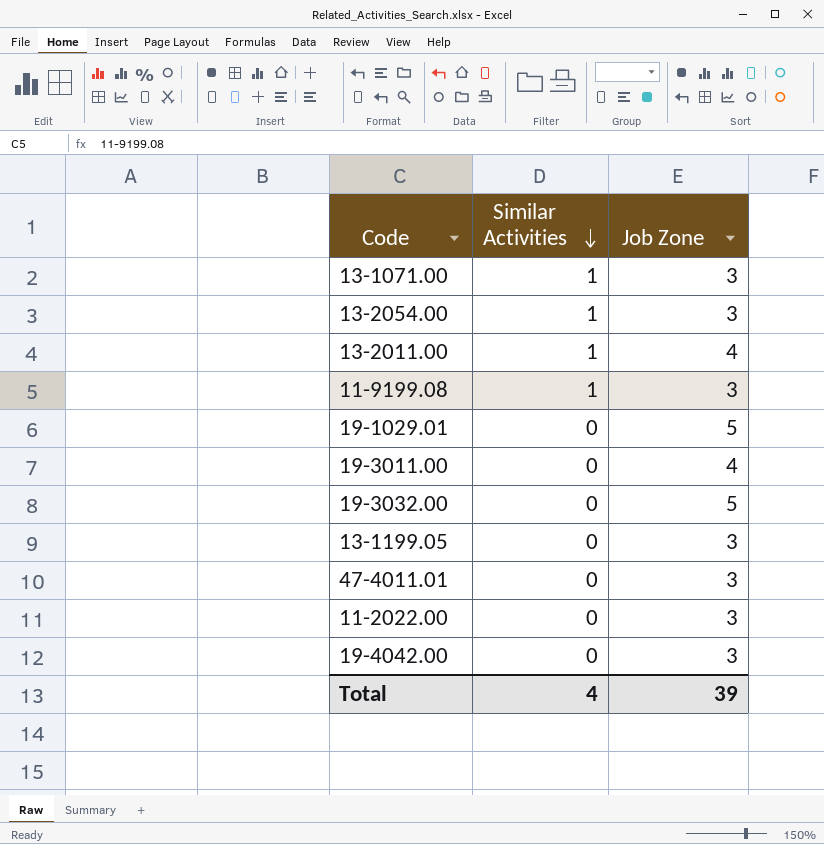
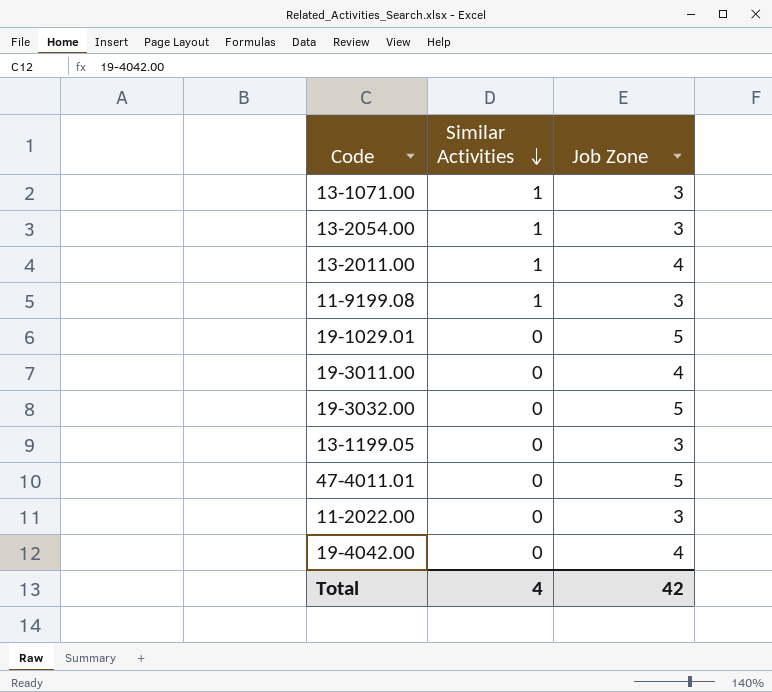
47-4011.01 | Job Zone: 3 -> 5
19-4042.00 | Job Zone: 3 -> 4
Total | Job Zone: 39 -> 42

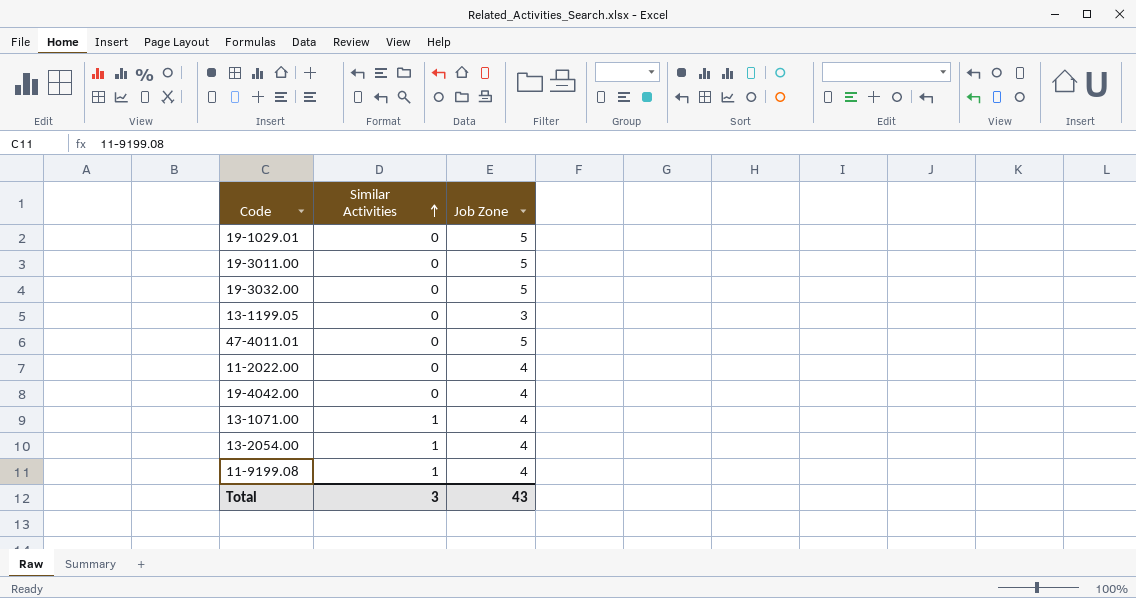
row order: Similar Activities descending -> Similar Activities ascending
row 13-2011.00: 1 | 4 -> none
19-3011.00 | Job Zone: 4 -> 5
11-2022.00 | Job Zone: 3 -> 4
13-1071.00 | Job Zone: 3 -> 4
13-2054.00 | Job Zone: 3 -> 4
11-9199.08 | Job Zone: 3 -> 4
Total | Similar Activities: 4 -> 3
Total | Job Zone: 42 -> 43

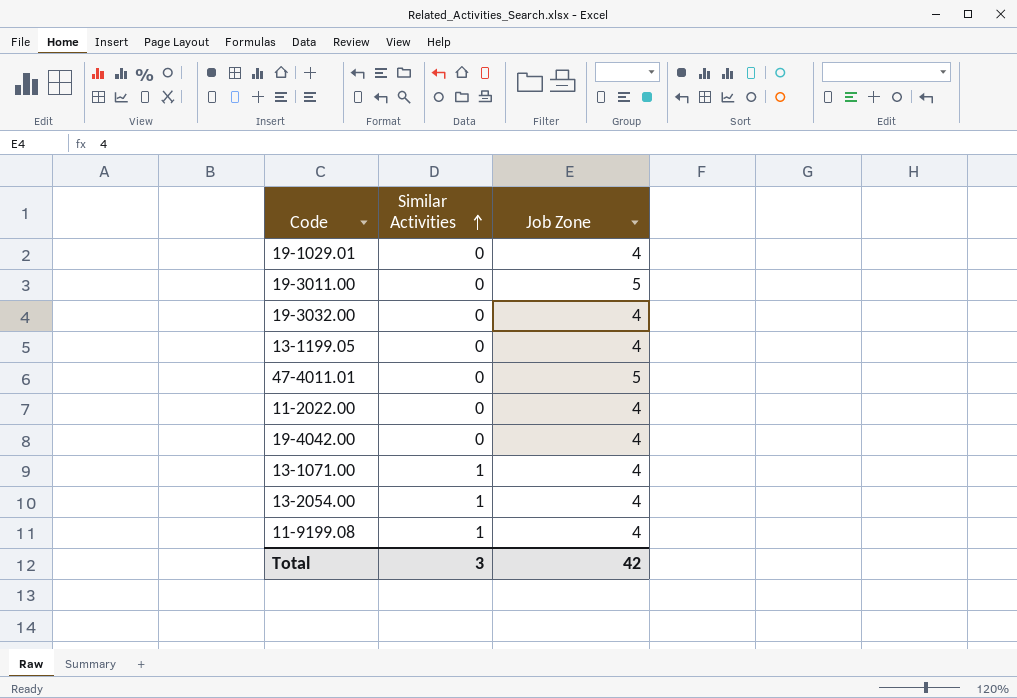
19-1029.01 | Job Zone: 5 -> 4
19-3032.00 | Job Zone: 5 -> 4
13-1199.05 | Job Zone: 3 -> 4
Total | Job Zone: 43 -> 42

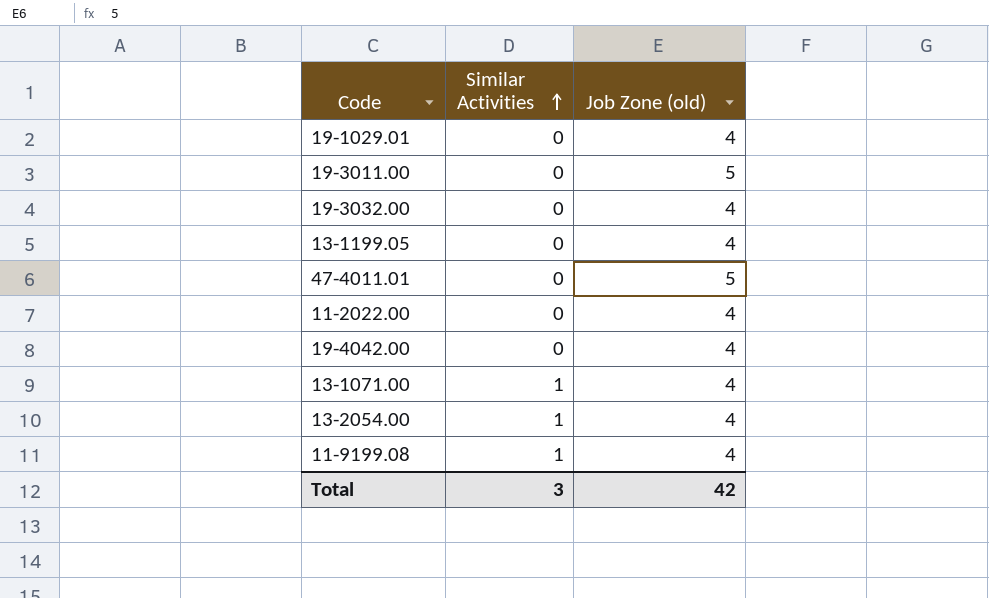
column name: Job Zone -> Job Zone (old)

